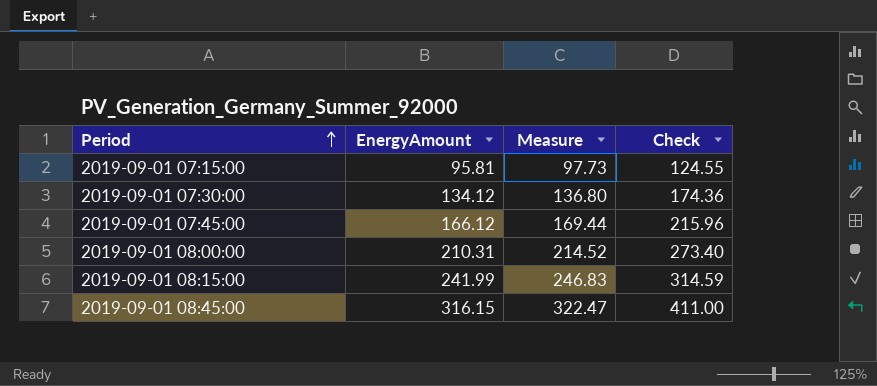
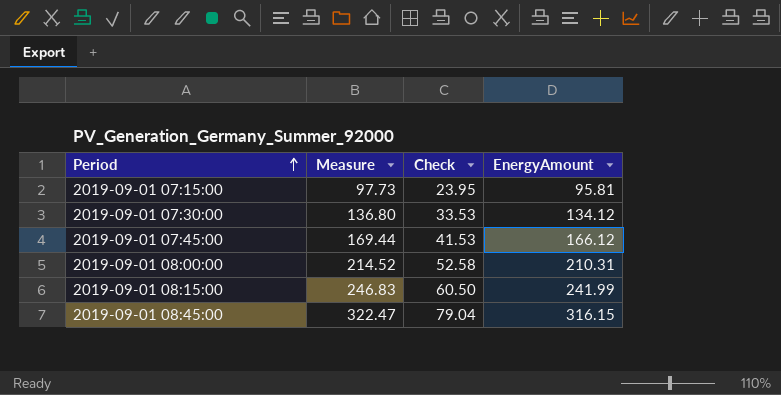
column Check | formula: [EnergyAmount] * 1.3 -> [EnergyAmount] * 0.25
column EnergyAmount | position: 2 -> 4

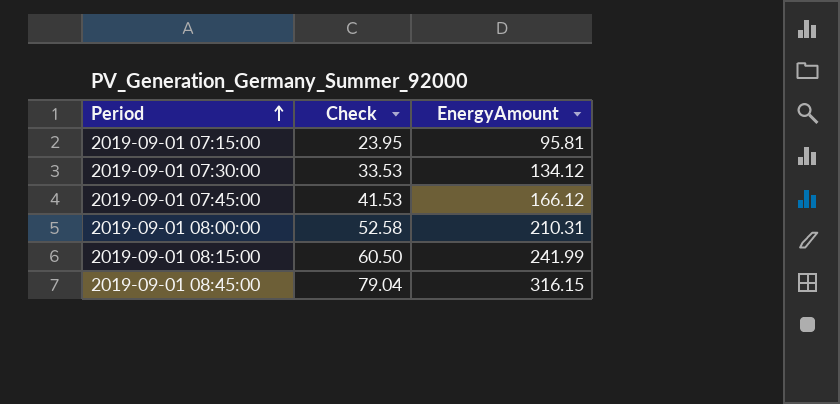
column Measure | formula: [EnergyAmount] * 1.02 -> none

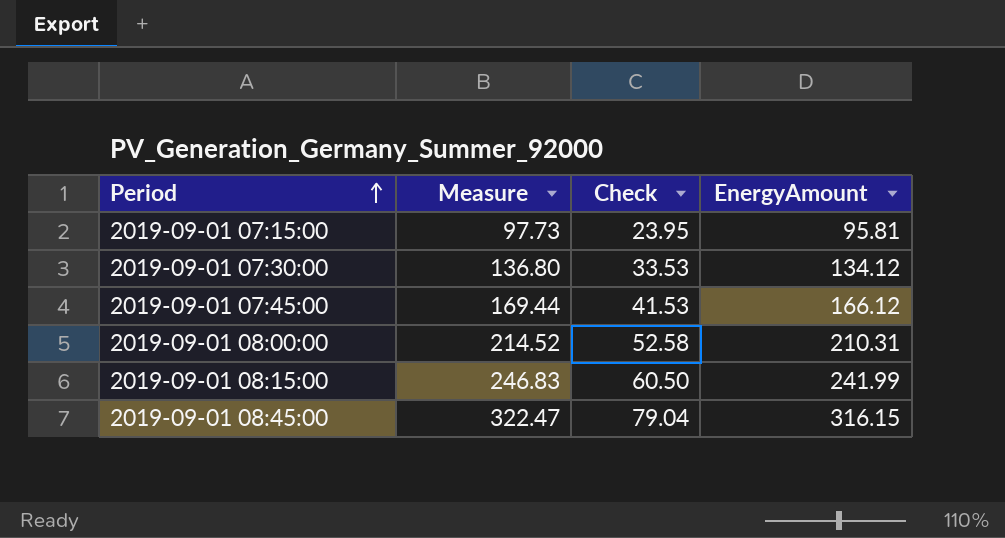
column Measure | formula: none -> [EnergyAmount] * 1.02

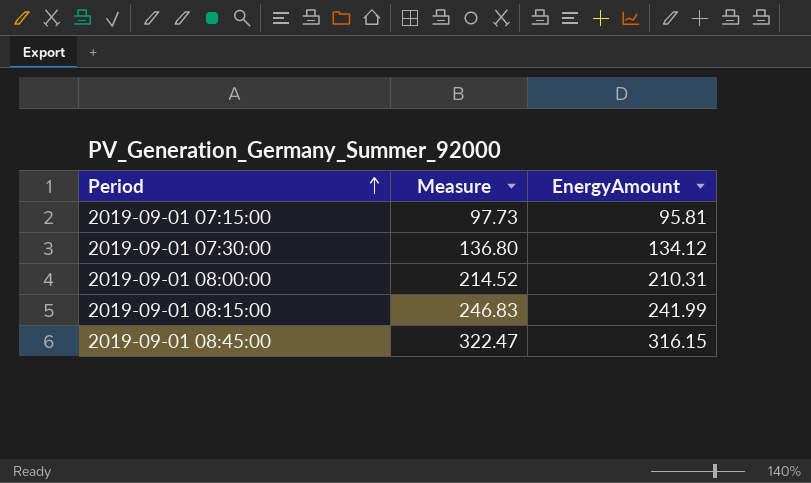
column Check | formula: [EnergyAmount] * 0.25 -> none
row 2019-09-01 07:45:00: 169.44 | 41.53 | 166.12 -> none

